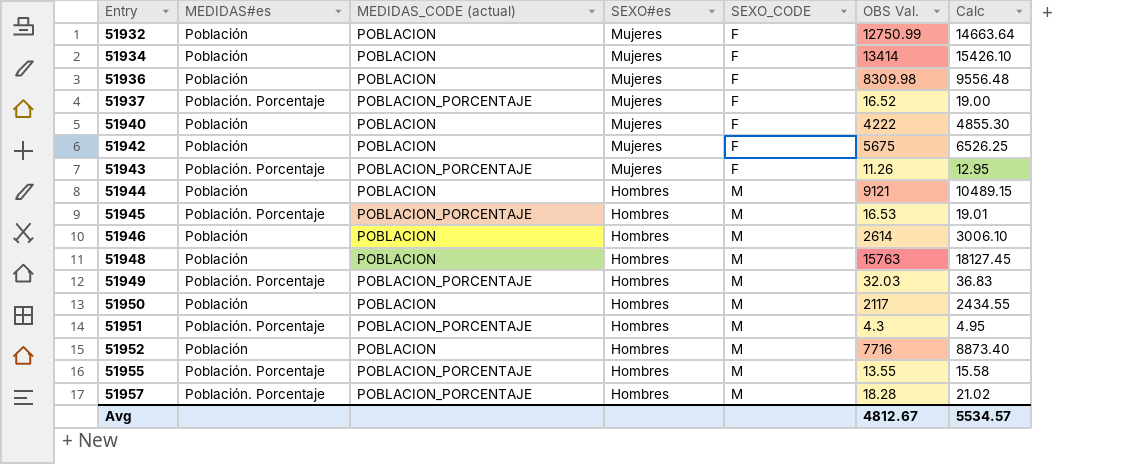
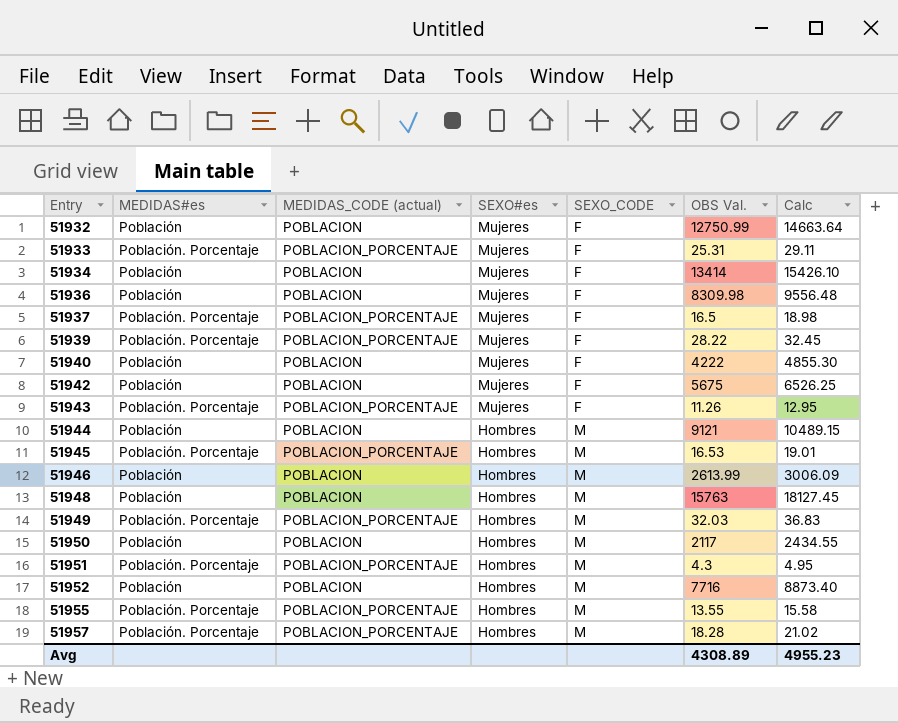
row 51933: none -> Población. Porcentaje | POBLACION_PORCENTAJE | Mujeres | F | 25.31 | 29.11
51937 | OBS Val.: 16.52 -> 16.5
51937 | Calc: 19.00 -> 18.98
row 51939: none -> Población. Porcentaje | POBLACION_PORCENTAJE | Mujeres | F | 28.22 | 32.45
51946 | OBS Val.: 2614 -> 2613.99
51946 | Calc: 3006.10 -> 3006.09
Avg | OBS Val.: 4812.67 -> 4308.89
Avg | Calc: 5534.57 -> 4955.23

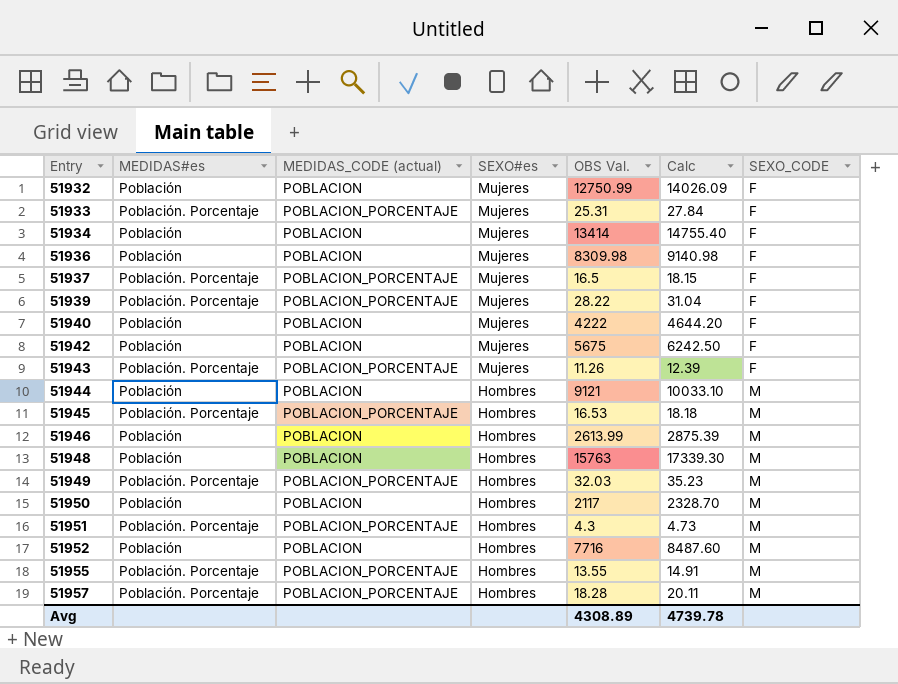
column Calc | formula: [OBS Val.] * 1.15 -> [OBS Val.] * 1.1
column SEXO_CODE | position: 5 -> 7
Avg | Calc: 4955.23 -> 4739.78

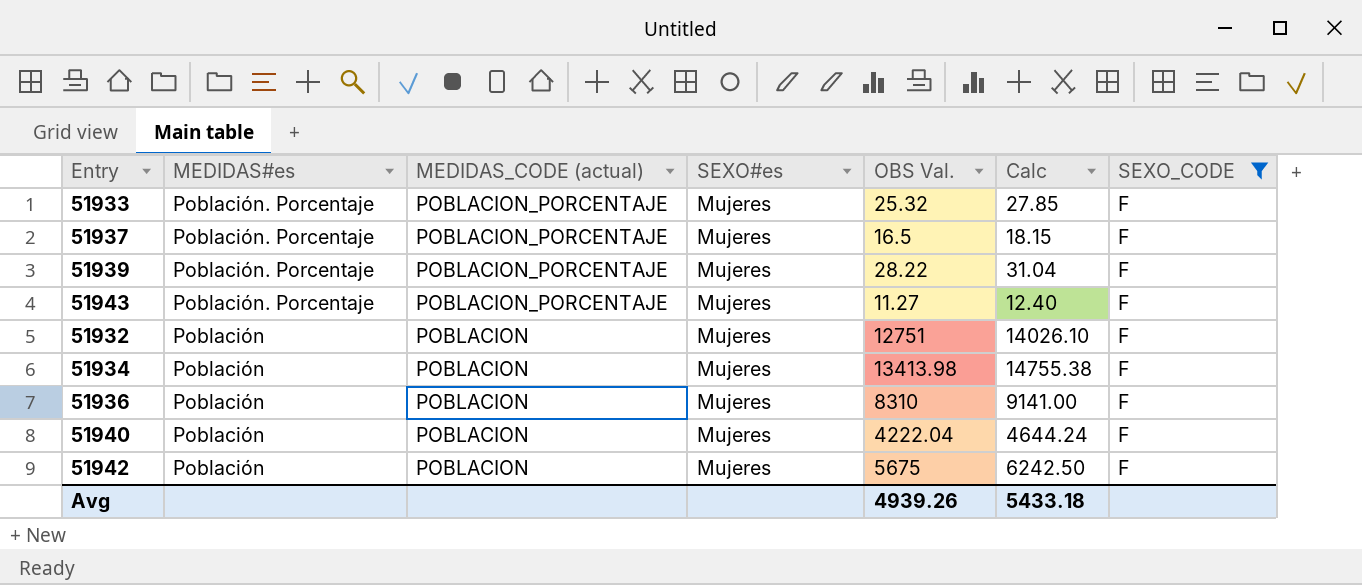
filter: none -> SEXO_CODE = F
row order: Entry ascending -> MEDIDAS#es descending
51933 | OBS Val.: 25.31 -> 25.32
51933 | Calc: 27.84 -> 27.85
51943 | OBS Val.: 11.26 -> 11.27
51943 | Calc: 12.39 -> 12.40
51932 | OBS Val.: 12750.99 -> 12751
51932 | Calc: 14026.09 -> 14026.10
51934 | OBS Val.: 13414 -> 13413.98
51934 | Calc: 14755.40 -> 14755.38
51936 | OBS Val.: 8309.98 -> 8310
51936 | Calc: 9140.98 -> 9141.00
51940 | OBS Val.: 4222 -> 4222.04
51940 | Calc: 4644.20 -> 4644.24
Avg | OBS Val.: 4308.89 -> 4939.26
Avg | Calc: 4739.78 -> 5433.18

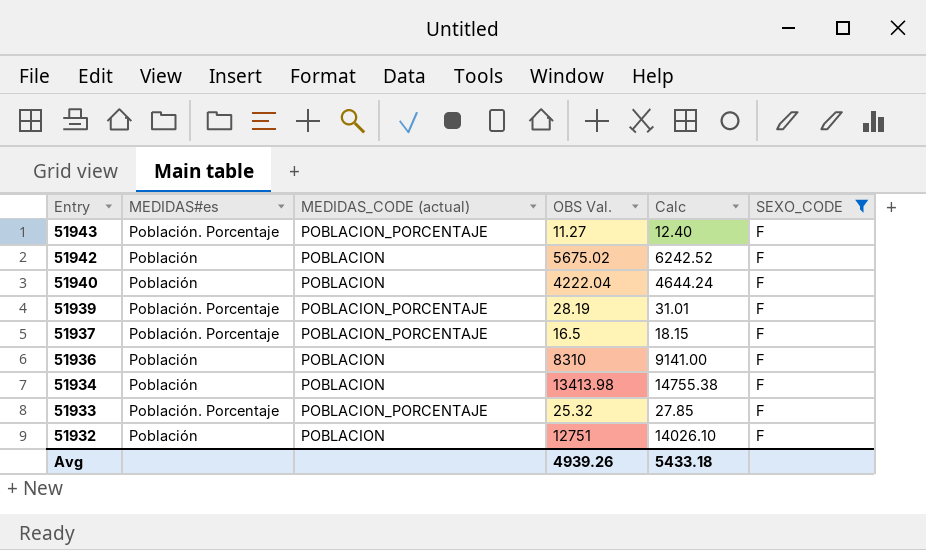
row order: MEDIDAS#es descending -> Entry descending
column SEXO#es | position: 4 -> none
51942 | OBS Val.: 5675 -> 5675.02
51942 | Calc: 6242.50 -> 6242.52
51939 | OBS Val.: 28.22 -> 28.19
51939 | Calc: 31.04 -> 31.01

